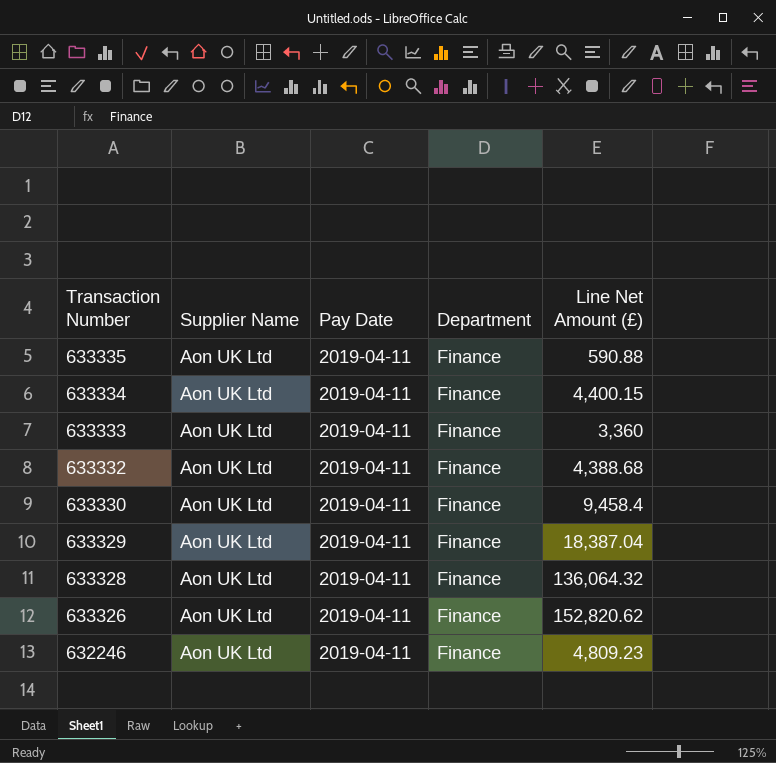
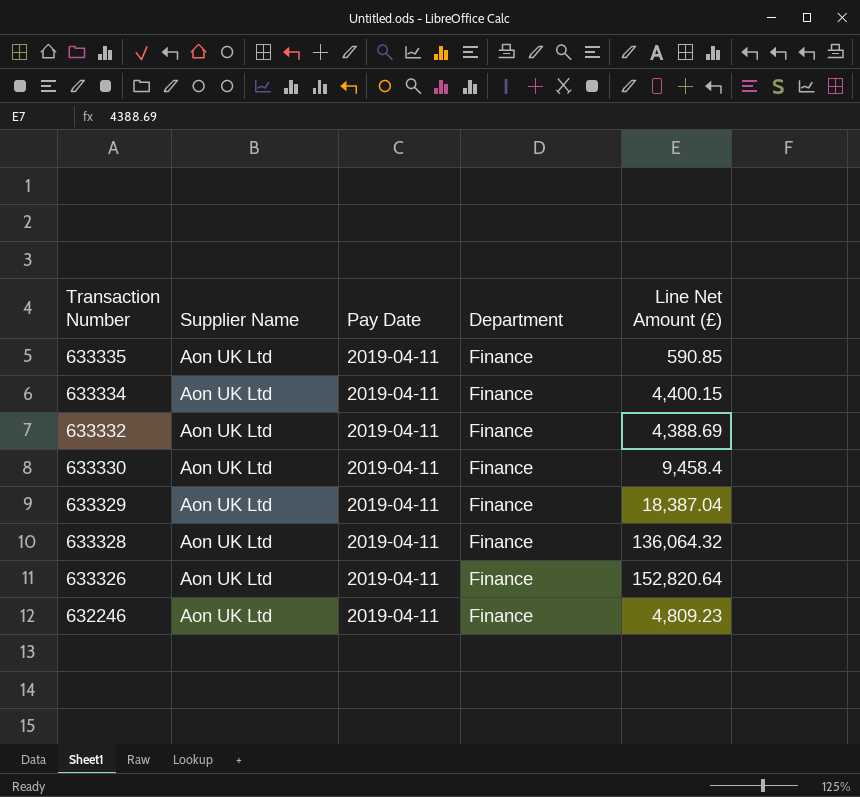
row 633333: Aon UK Ltd | 2019-04-11 | Finance | 3,360 -> none
633335 | Line Net Amount (£): 590.88 -> 590.85
633332 | Line Net Amount (£): 4,388.68 -> 4,388.69
633326 | Line Net Amount (£): 152,820.62 -> 152,820.64

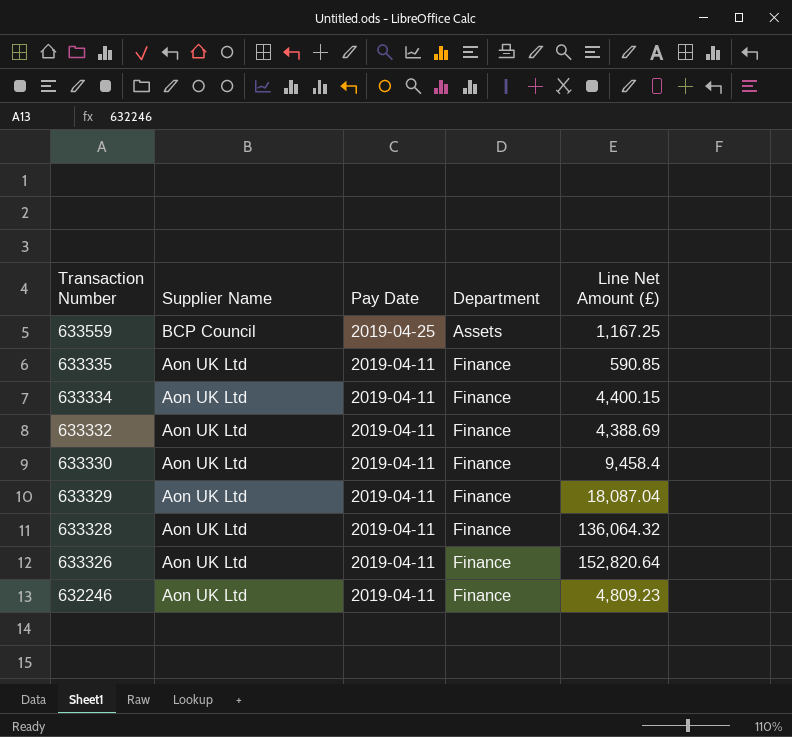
row 633559: none -> BCP Council | 2019-04-25 | Assets | 1,167.25
633329 | Line Net Amount (£): 18,387.04 -> 18,087.04

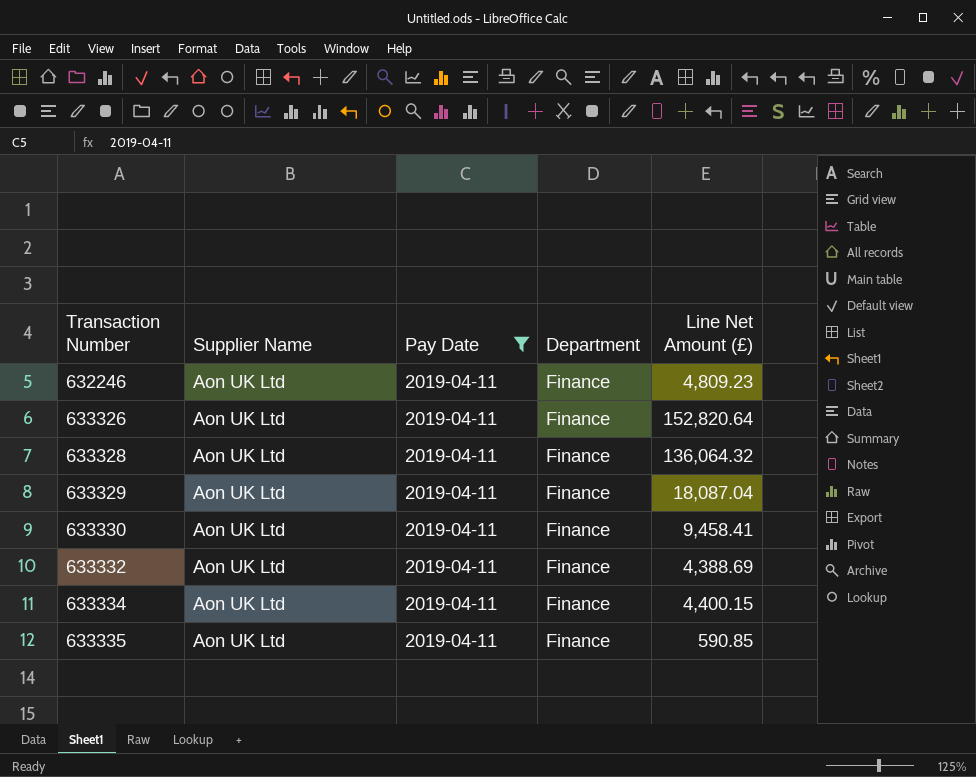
filter: none -> Pay Date = 2019-04-11
row order: Transaction Number descending -> Transaction Number ascending
633330 | Line Net Amount (£): 9,458.4 -> 9,458.41

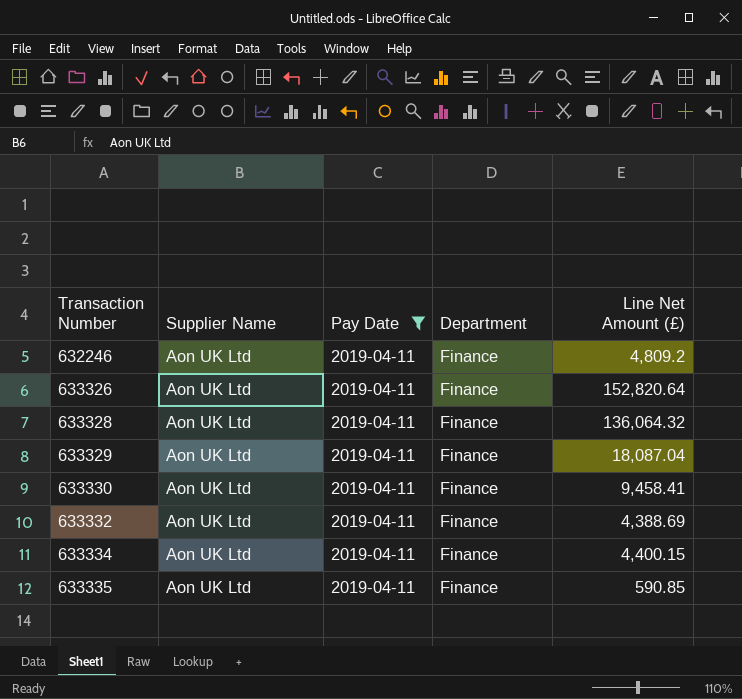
632246 | Line Net Amount (£): 4,809.23 -> 4,809.2

